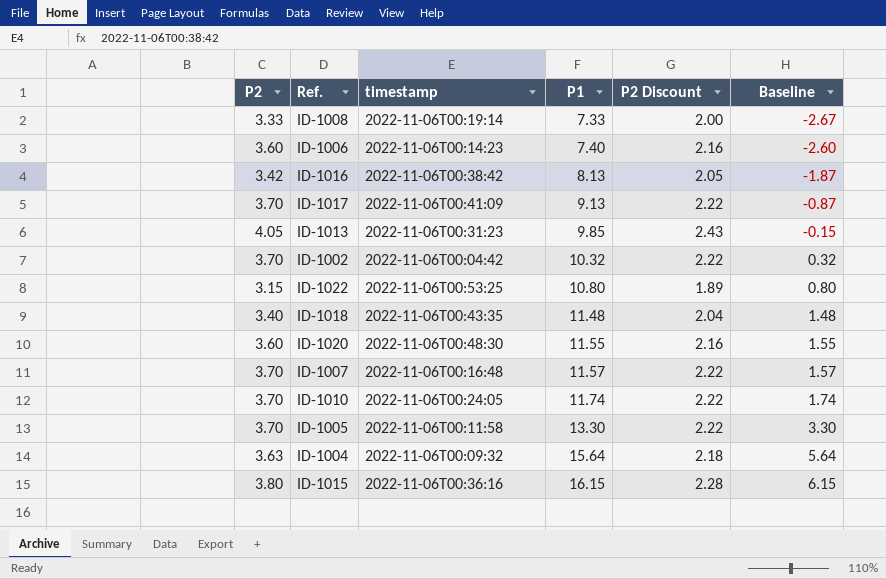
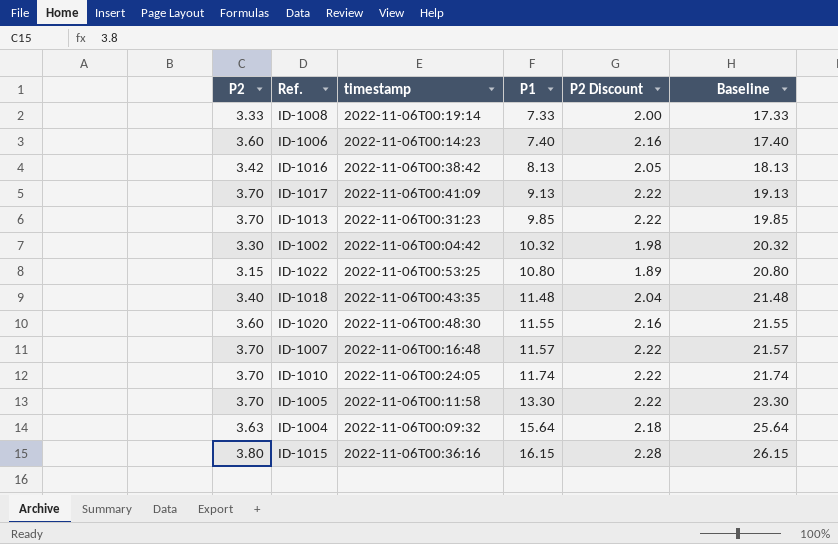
column Baseline | formula: [P1] - 10 -> [P1] + 10
ID-1013 | P2: 4.05 -> 3.70
ID-1013 | P2 Discount: 2.43 -> 2.22
ID-1002 | P2: 3.70 -> 3.30
ID-1002 | P2 Discount: 2.22 -> 1.98

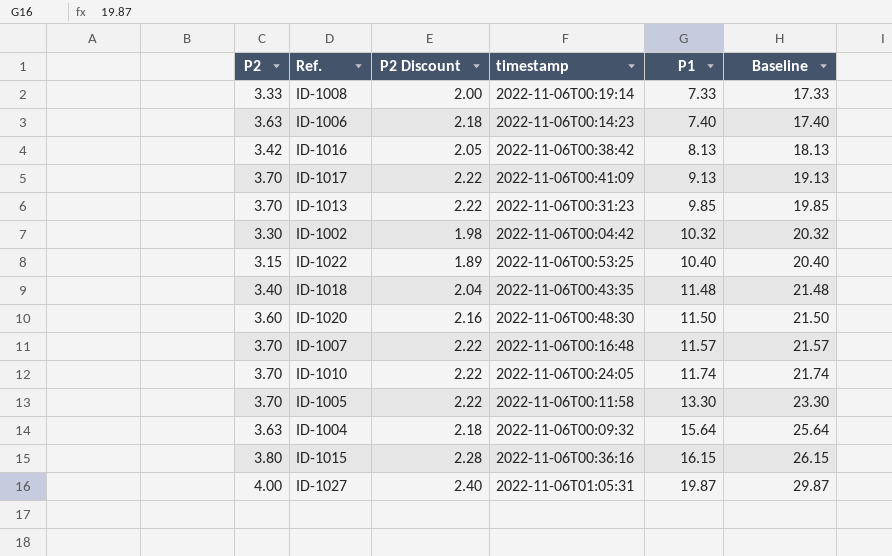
column P2 Discount | position: 5 -> 3
ID-1006 | P2: 3.60 -> 3.63
ID-1006 | P2 Discount: 2.16 -> 2.18
ID-1022 | P1: 10.80 -> 10.40
ID-1022 | Baseline: 20.80 -> 20.40
ID-1020 | P1: 11.55 -> 11.50
ID-1020 | Baseline: 21.55 -> 21.50
row ID-1027: none -> 4.00 | 2.40 | 2022-11-06T01:05:31 | 19.87 | 29.87

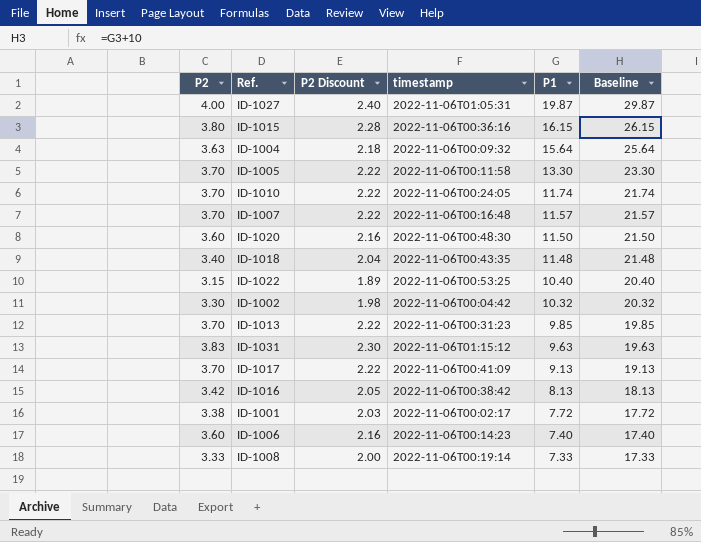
row order: P1 ascending -> P1 descending
row ID-1031: none -> 3.83 | 2.30 | 2022-11-06T01:15:12 | 9.63 | 19.63
row ID-1001: none -> 3.38 | 2.03 | 2022-11-06T00:02:17 | 7.72 | 17.72
ID-1006 | P2: 3.63 -> 3.60
ID-1006 | P2 Discount: 2.18 -> 2.16

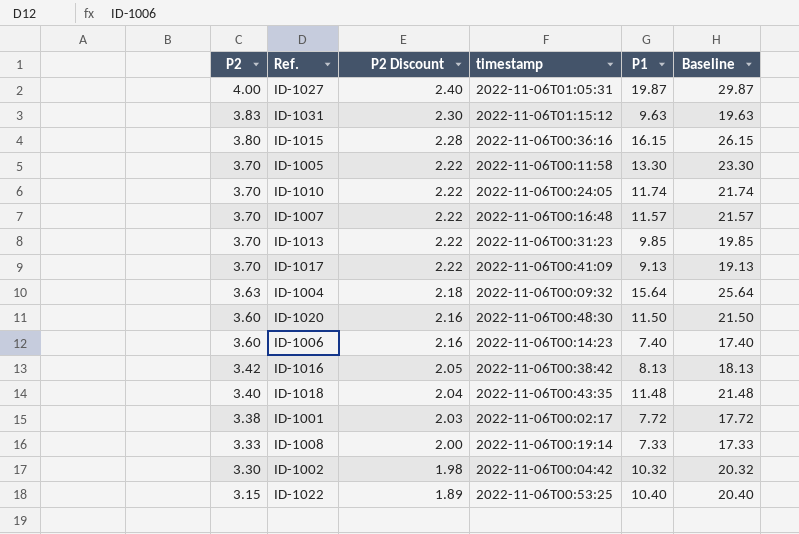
row order: P1 descending -> P2 descending

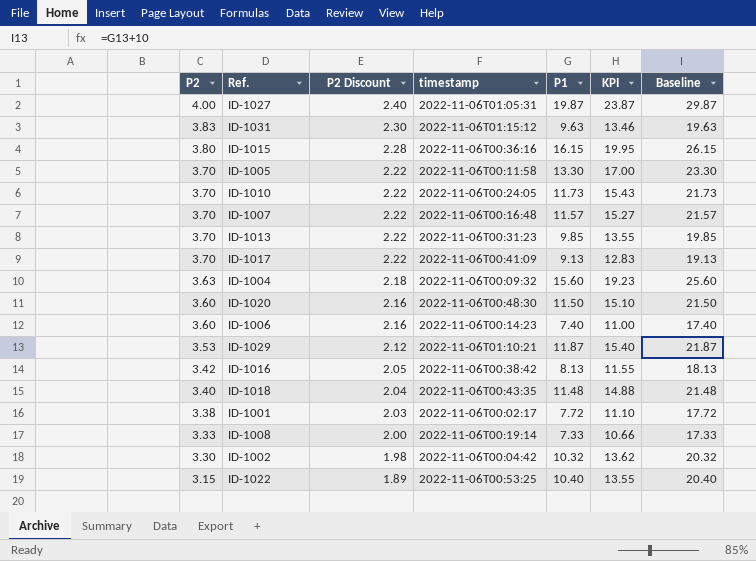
column KPI | formula: none -> [P2] + [P1]
ID-1010 | P1: 11.74 -> 11.73
ID-1010 | Baseline: 21.74 -> 21.73
ID-1004 | P1: 15.64 -> 15.60
ID-1004 | Baseline: 25.64 -> 25.60
row ID-1029: none -> 3.53 | 2.12 | 2022-11-06T01:10:21 | 11.87 | 15.40 | 21.87

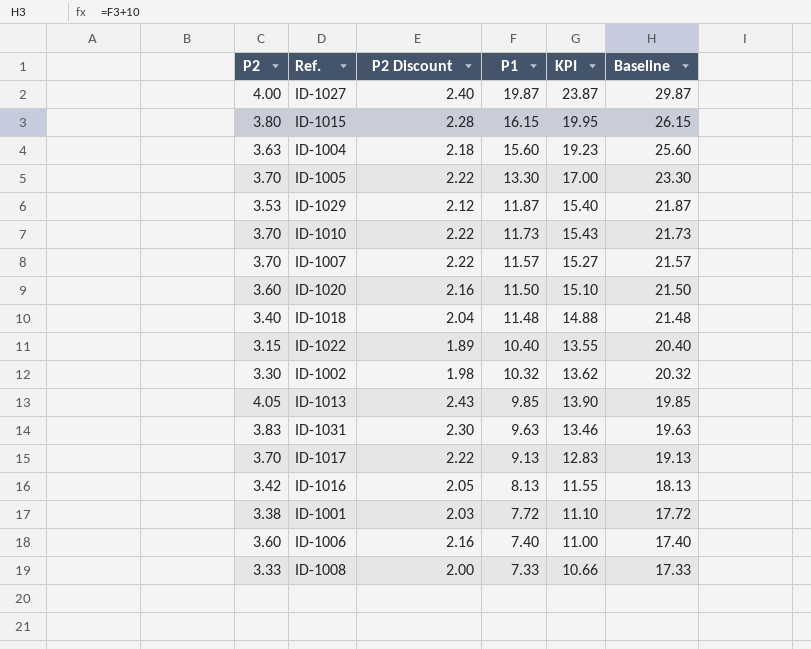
row order: P2 descending -> P1 descending
column timestamp | position: 4 -> none
ID-1013 | P2: 3.70 -> 4.05
ID-1013 | P2 Discount: 2.22 -> 2.43
ID-1013 | KPI: 13.55 -> 13.90

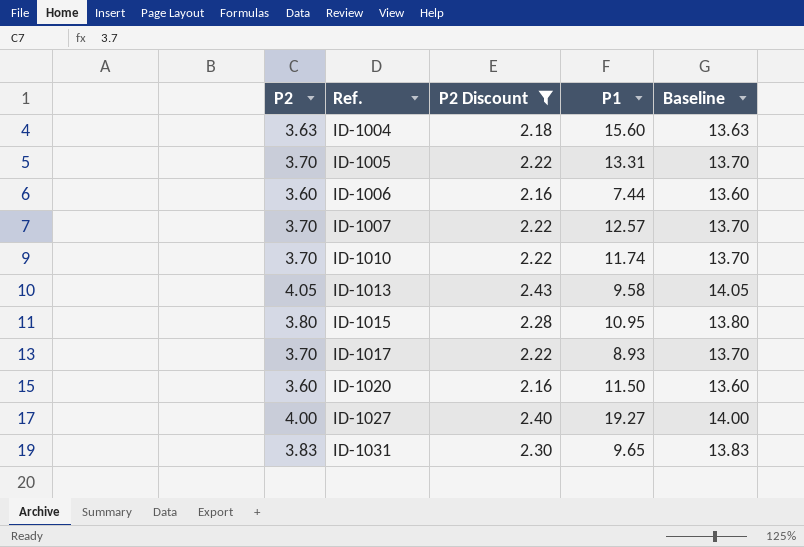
filter: none -> P2 Discount >= 2.16
row order: P1 descending -> Ref. ascending
column KPI | formula: [P2] + [P1] -> none
column Baseline | formula: [P1] + 10 -> [P2] + 10
ID-1005 | P1: 13.30 -> 13.31
ID-1006 | P1: 7.40 -> 7.44
ID-1007 | P1: 11.57 -> 12.57
ID-1010 | P1: 11.73 -> 11.74
ID-1013 | P1: 9.85 -> 9.58
ID-1015 | P1: 16.15 -> 10.95
ID-1017 | P1: 9.13 -> 8.93
ID-1027 | P1: 19.87 -> 19.27
ID-1031 | P1: 9.63 -> 9.65

